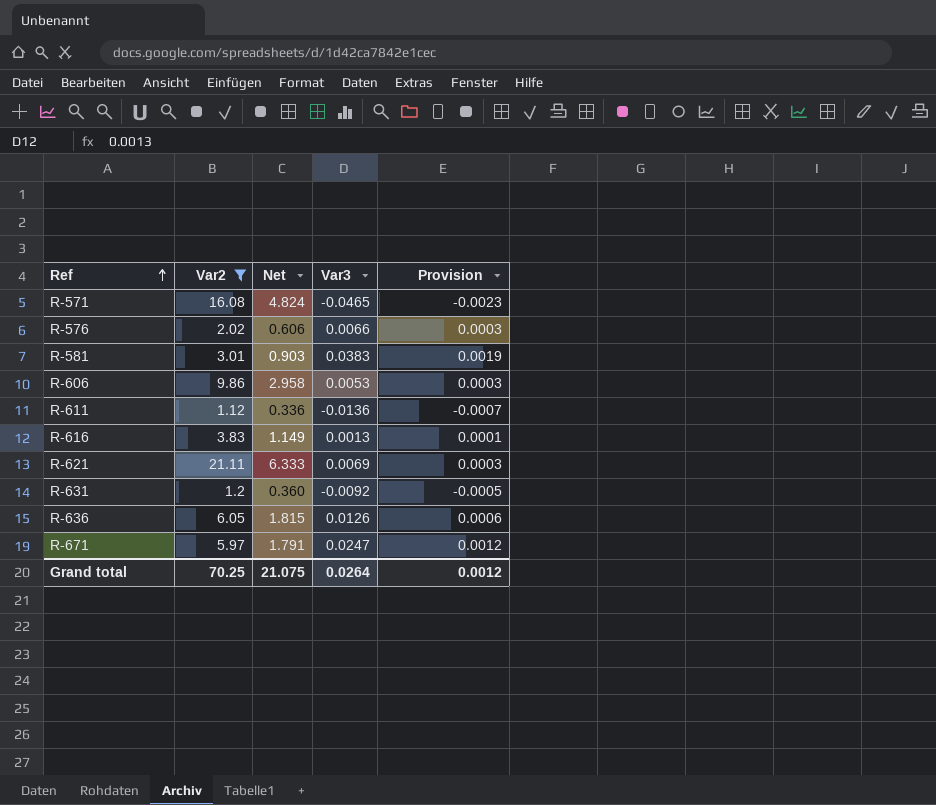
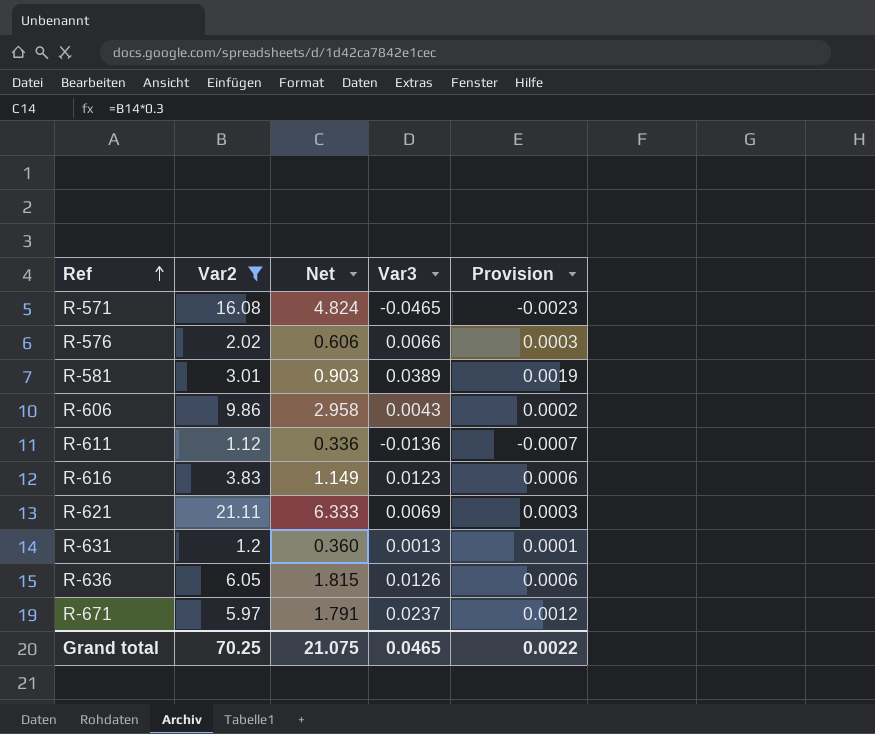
R-581 | Var3: 0.0383 -> 0.0389
R-606 | Var3: 0.0053 -> 0.0043
R-606 | Provision: 0.0003 -> 0.0002
R-616 | Var3: 0.0013 -> 0.0123
R-616 | Provision: 0.0001 -> 0.0006
R-631 | Var3: -0.0092 -> 0.0013
R-631 | Provision: -0.0005 -> 0.0001
R-671 | Var3: 0.0247 -> 0.0237
Grand total | Var3: 0.0264 -> 0.0465
Grand total | Provision: 0.0012 -> 0.0022

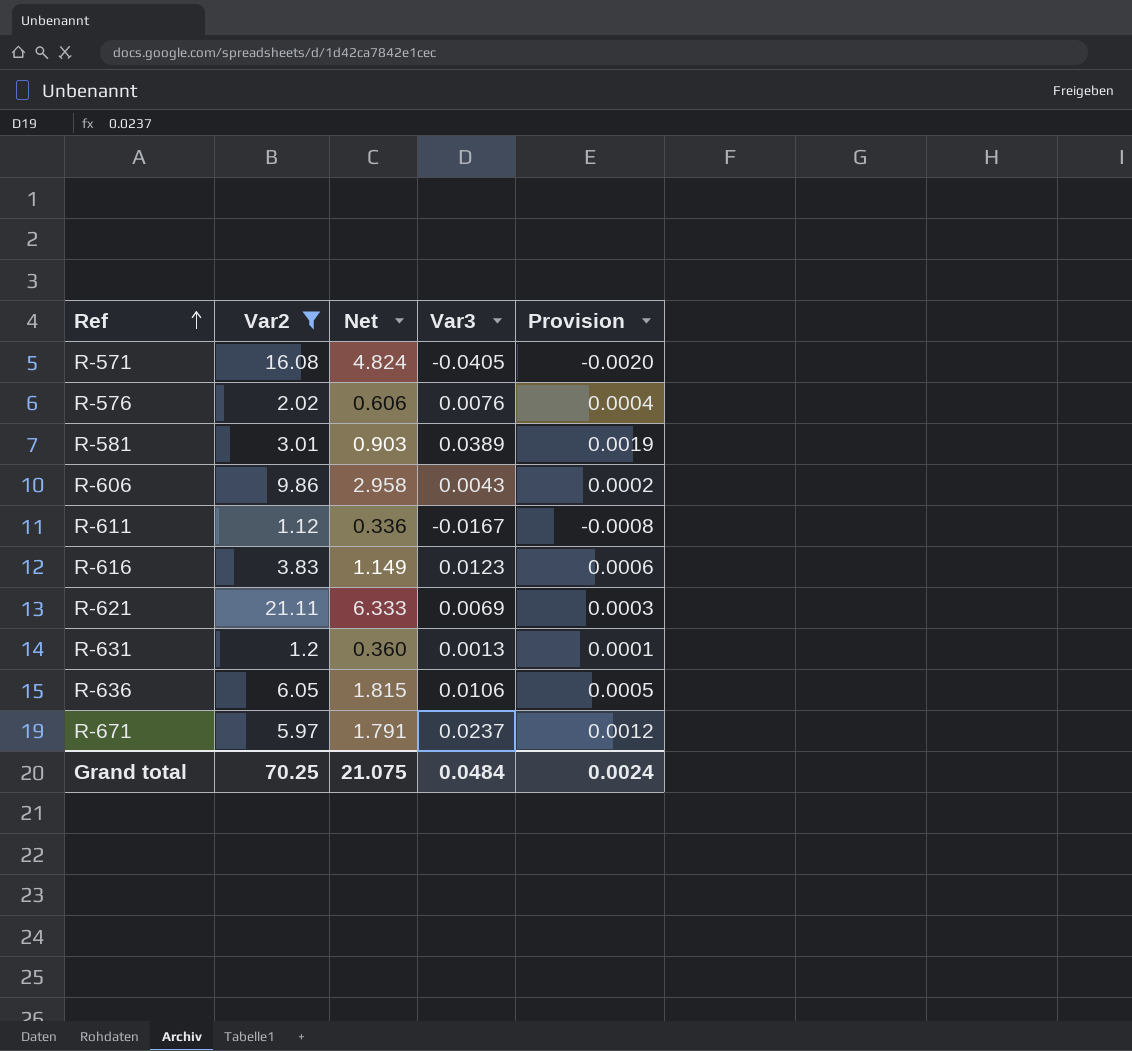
R-571 | Var3: -0.0465 -> -0.0405
R-571 | Provision: -0.0023 -> -0.0020
R-576 | Var3: 0.0066 -> 0.0076
R-576 | Provision: 0.0003 -> 0.0004
R-611 | Var3: -0.0136 -> -0.0167
R-611 | Provision: -0.0007 -> -0.0008
R-636 | Var3: 0.0126 -> 0.0106
R-636 | Provision: 0.0006 -> 0.0005
Grand total | Var3: 0.0465 -> 0.0484
Grand total | Provision: 0.0022 -> 0.0024

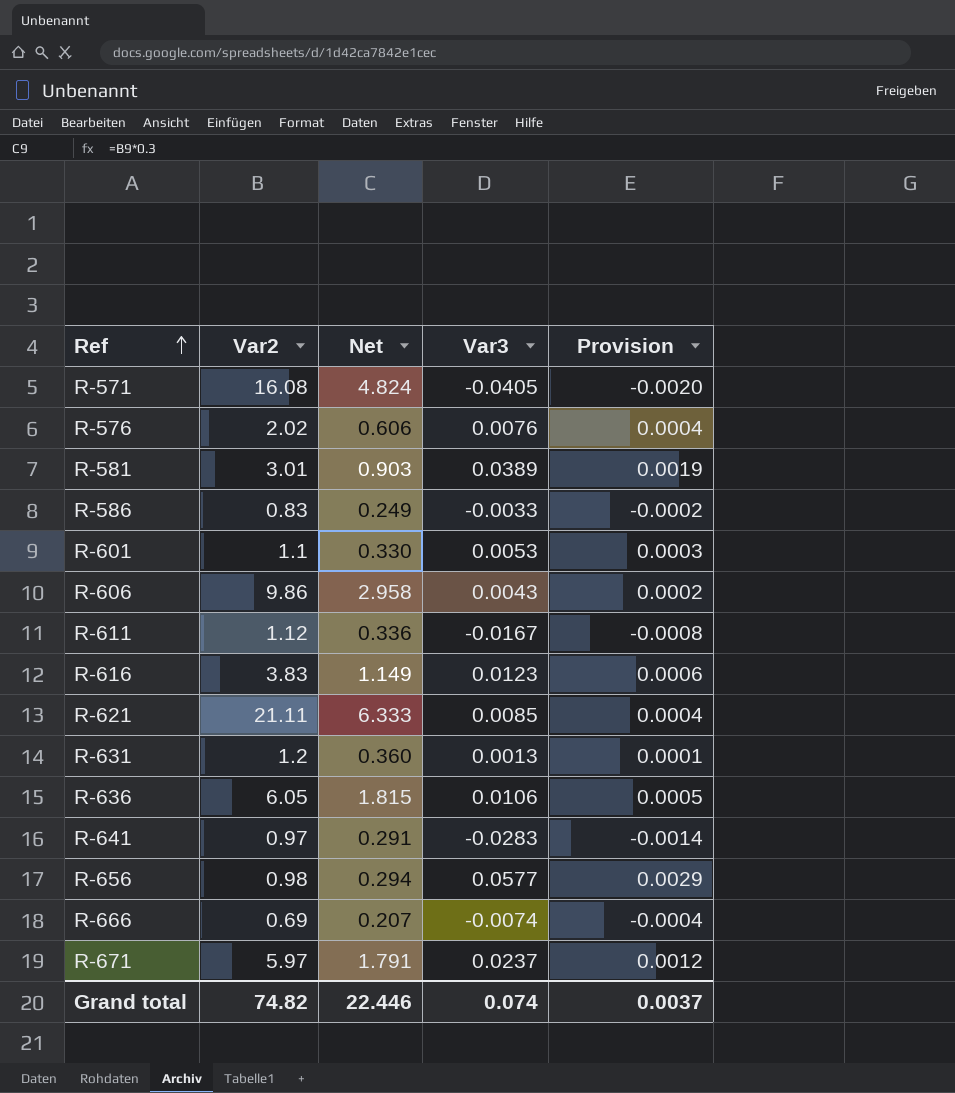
filter: Var2 >= 1.12 -> none
R-621 | Var3: 0.0069 -> 0.0085
R-621 | Provision: 0.0003 -> 0.0004
Grand total | Var2: 70.25 -> 74.82
Grand total | Net: 21.075 -> 22.446
Grand total | Var3: 0.0484 -> 0.074
Grand total | Provision: 0.0024 -> 0.0037

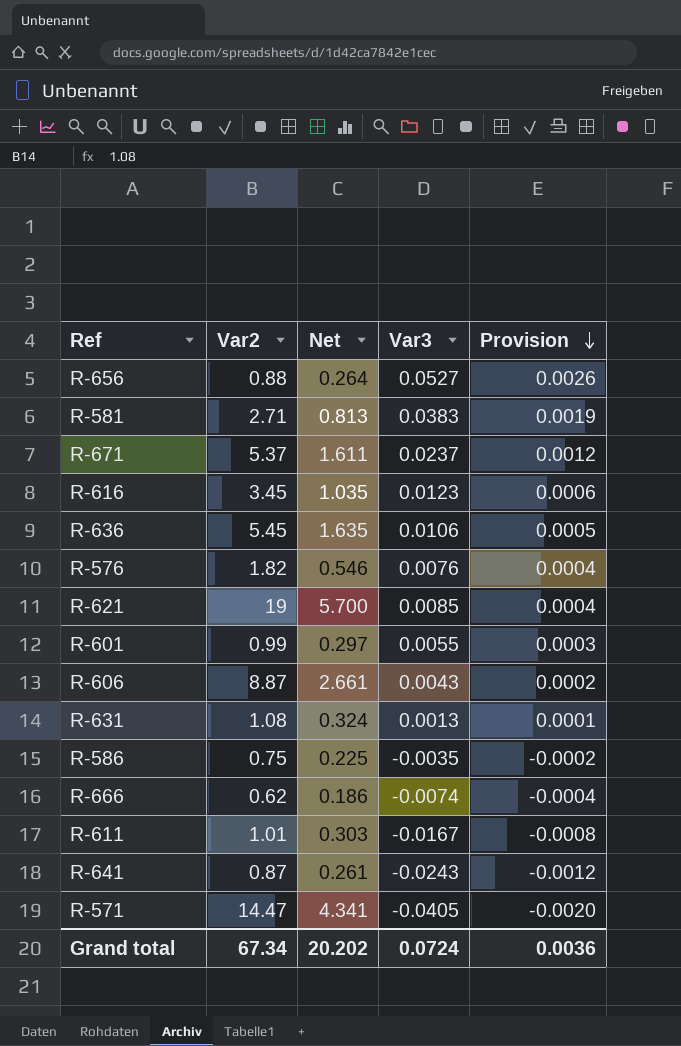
row order: Ref ascending -> Provision descending
R-656 | Var2: 0.98 -> 0.88
R-656 | Net: 0.294 -> 0.264
R-656 | Var3: 0.0577 -> 0.0527
R-656 | Provision: 0.0029 -> 0.0026
R-581 | Var2: 3.01 -> 2.71
R-581 | Net: 0.903 -> 0.813
R-581 | Var3: 0.0389 -> 0.0383
R-671 | Var2: 5.97 -> 5.37
R-671 | Net: 1.791 -> 1.611
R-616 | Var2: 3.83 -> 3.45
R-616 | Net: 1.149 -> 1.035
R-636 | Var2: 6.05 -> 5.45
R-636 | Net: 1.815 -> 1.635
R-576 | Var2: 2.02 -> 1.82
R-576 | Net: 0.606 -> 0.546
R-621 | Var2: 21.11 -> 19
R-621 | Net: 6.333 -> 5.700
R-601 | Var2: 1.1 -> 0.99
R-601 | Net: 0.330 -> 0.297
R-601 | Var3: 0.0053 -> 0.0055
R-606 | Var2: 9.86 -> 8.87
R-606 | Net: 2.958 -> 2.661
R-631 | Var2: 1.2 -> 1.08
R-631 | Net: 0.360 -> 0.324
R-586 | Var2: 0.83 -> 0.75
R-586 | Net: 0.249 -> 0.225
R-586 | Var3: -0.0033 -> -0.0035
R-666 | Var2: 0.69 -> 0.62
R-666 | Net: 0.207 -> 0.186
R-611 | Var2: 1.12 -> 1.01
R-611 | Net: 0.336 -> 0.303
R-641 | Var2: 0.97 -> 0.87
R-641 | Net: 0.291 -> 0.261
R-641 | Var3: -0.0283 -> -0.0243
R-641 | Provision: -0.0014 -> -0.0012
R-571 | Var2: 16.08 -> 14.47
R-571 | Net: 4.824 -> 4.341
Grand total | Var2: 74.82 -> 67.34
Grand total | Net: 22.446 -> 20.202
Grand total | Var3: 0.074 -> 0.0724
Grand total | Provision: 0.0037 -> 0.0036

